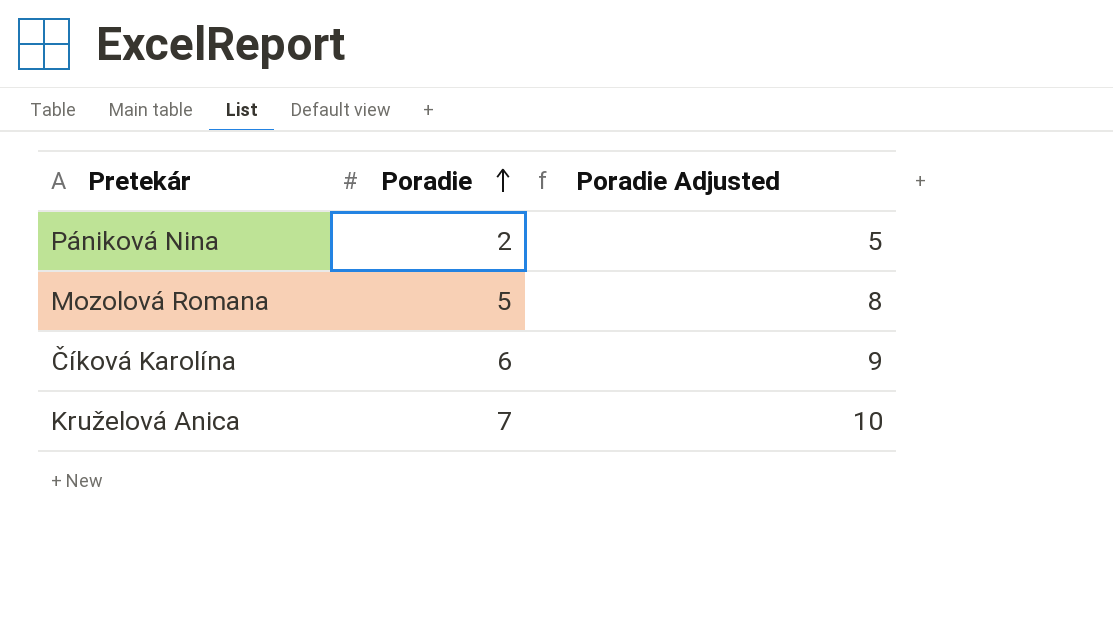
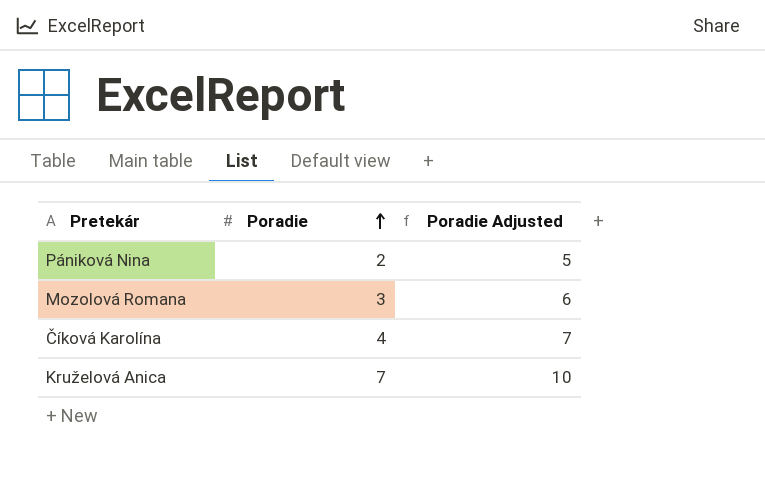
Mozolová Romana | Poradie: 5 -> 3
Mozolová Romana | Poradie Adjusted: 8 -> 6
Číková Karolína | Poradie: 6 -> 4
Číková Karolína | Poradie Adjusted: 9 -> 7

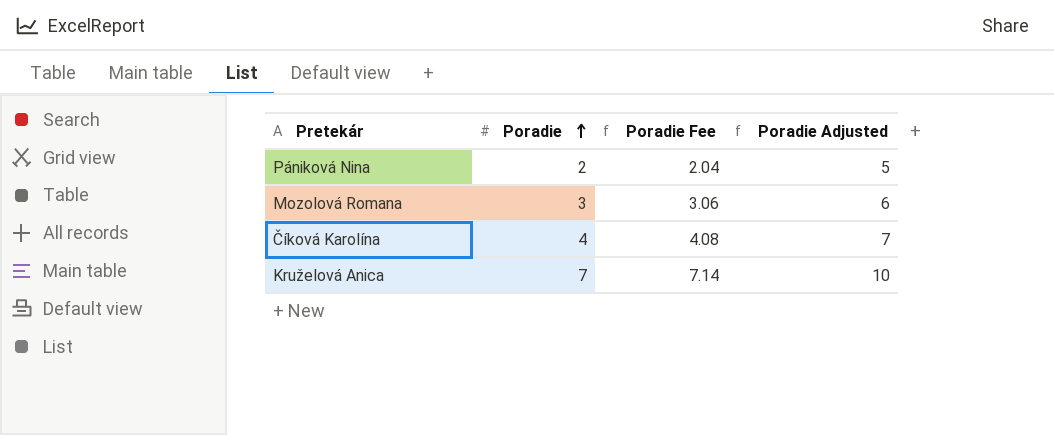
column Poradie Fee | formula: none -> [Poradie] * 1.02

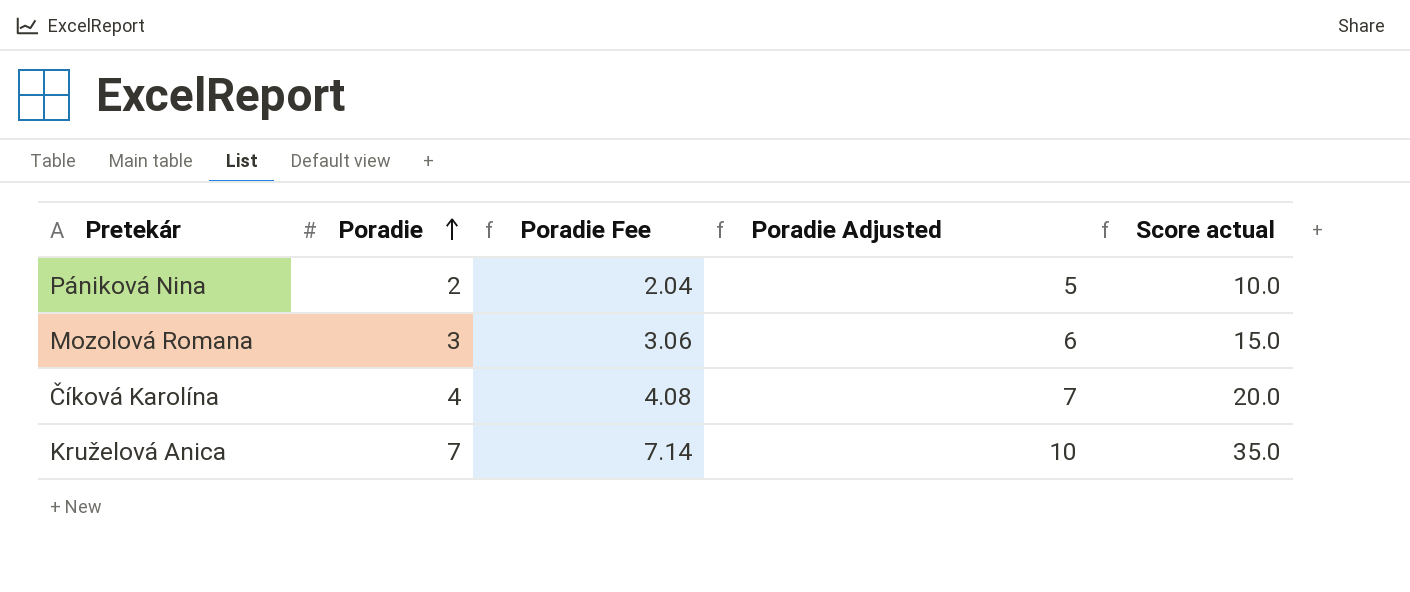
column Score actual | formula: none -> [Poradie] * 5

